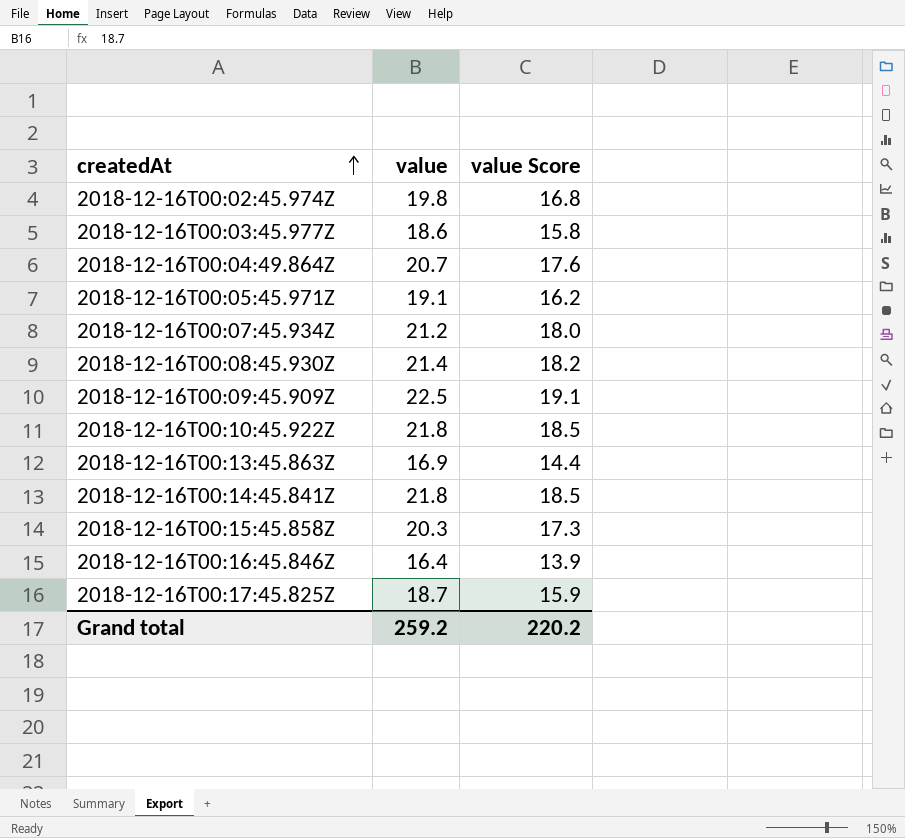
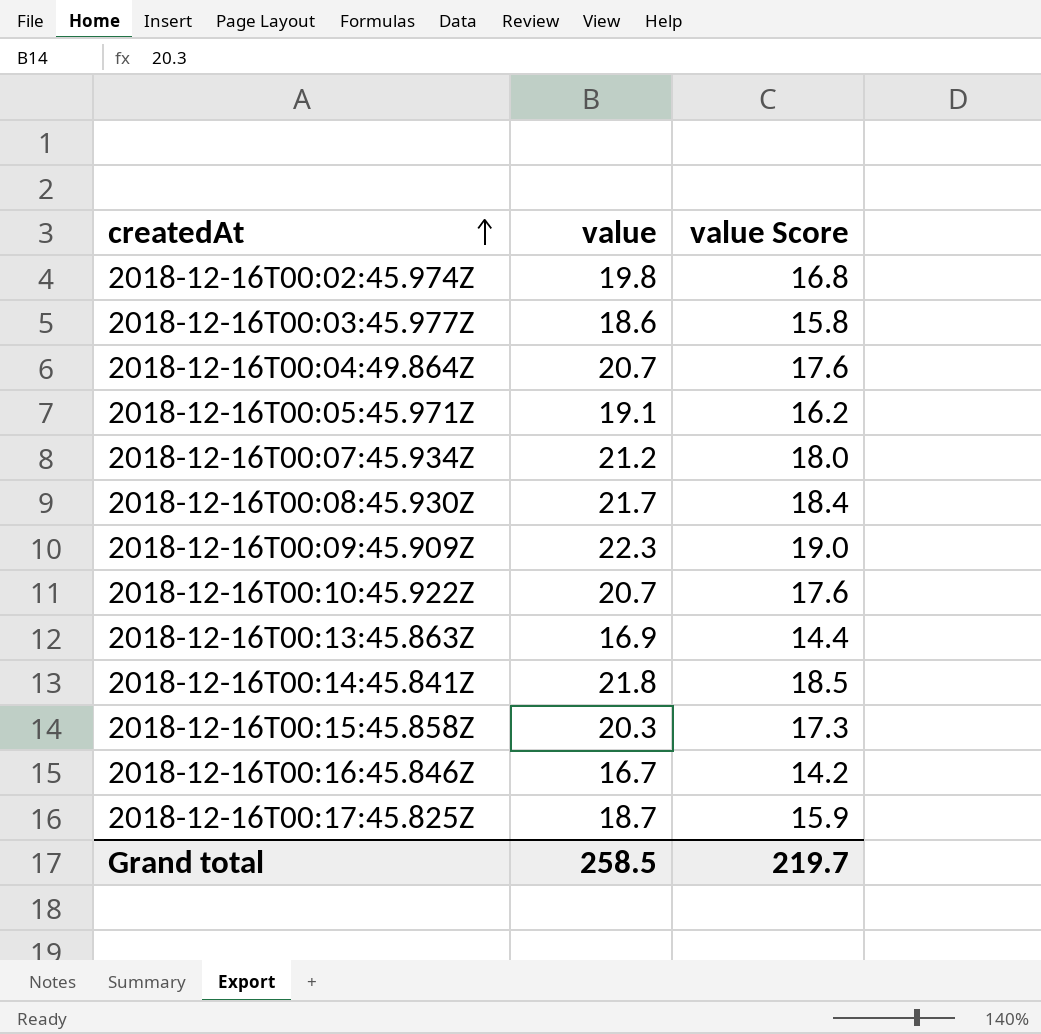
2018-12-16T00:08:45.930Z | value: 21.4 -> 21.7
2018-12-16T00:08:45.930Z | value Score: 18.2 -> 18.4
2018-12-16T00:09:45.909Z | value: 22.5 -> 22.3
2018-12-16T00:09:45.909Z | value Score: 19.1 -> 19.0
2018-12-16T00:10:45.922Z | value: 21.8 -> 20.7
2018-12-16T00:10:45.922Z | value Score: 18.5 -> 17.6
2018-12-16T00:16:45.846Z | value: 16.4 -> 16.7
2018-12-16T00:16:45.846Z | value Score: 13.9 -> 14.2
Grand total | value: 259.2 -> 258.5
Grand total | value Score: 220.2 -> 219.7

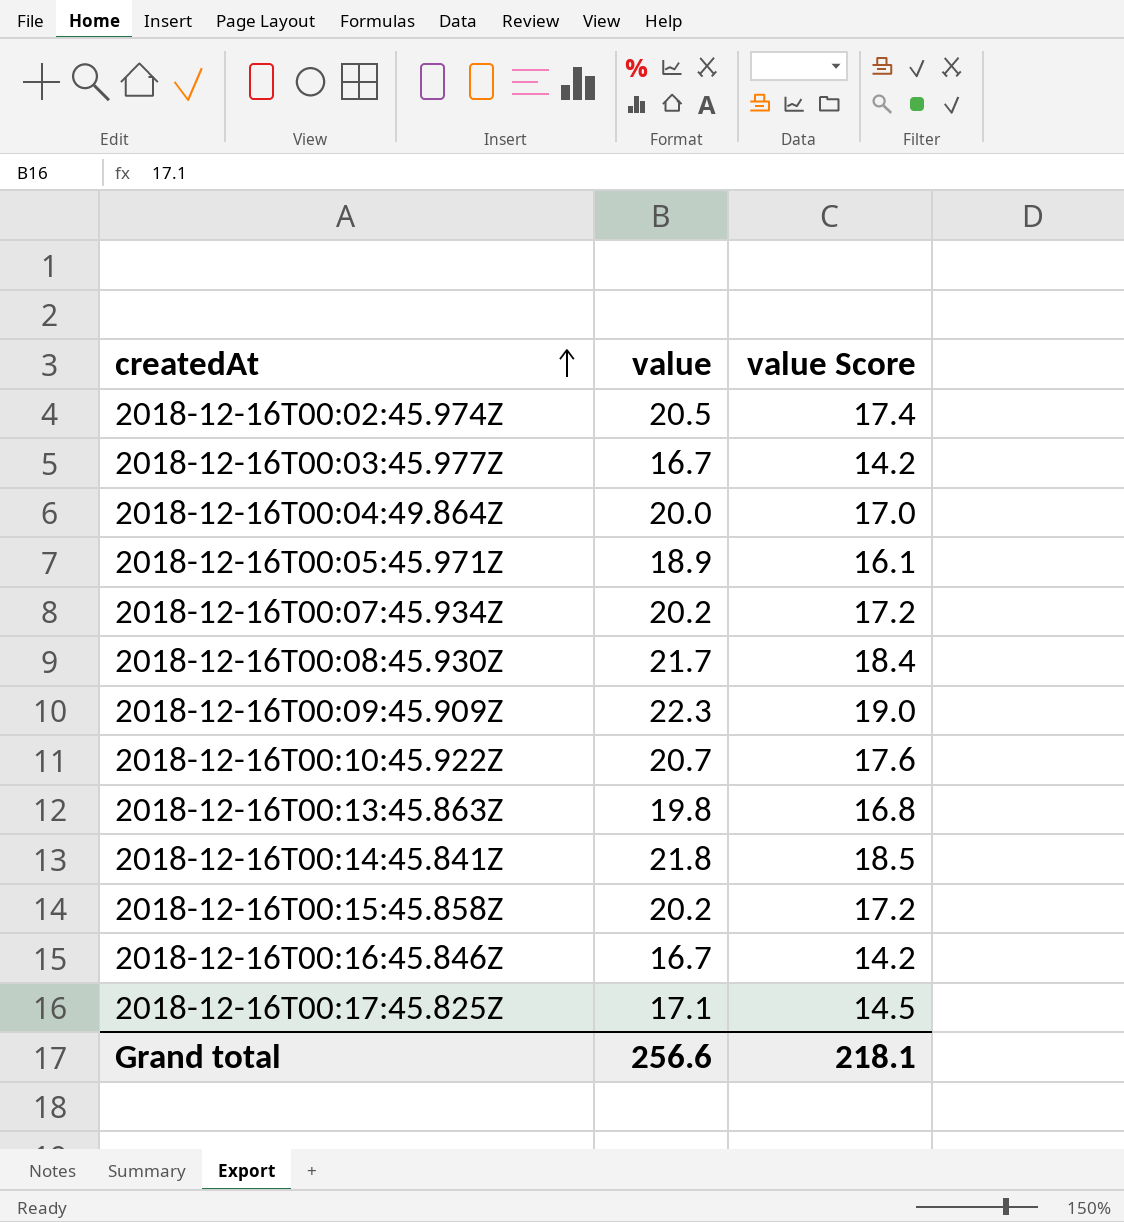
2018-12-16T00:02:45.974Z | value: 19.8 -> 20.5
2018-12-16T00:02:45.974Z | value Score: 16.8 -> 17.4
2018-12-16T00:03:45.977Z | value: 18.6 -> 16.7
2018-12-16T00:03:45.977Z | value Score: 15.8 -> 14.2
2018-12-16T00:04:49.864Z | value: 20.7 -> 20.0
2018-12-16T00:04:49.864Z | value Score: 17.6 -> 17.0
2018-12-16T00:05:45.971Z | value: 19.1 -> 18.9
2018-12-16T00:05:45.971Z | value Score: 16.2 -> 16.1
2018-12-16T00:07:45.934Z | value: 21.2 -> 20.2
2018-12-16T00:07:45.934Z | value Score: 18.0 -> 17.2
2018-12-16T00:13:45.863Z | value: 16.9 -> 19.8
2018-12-16T00:13:45.863Z | value Score: 14.4 -> 16.8
2018-12-16T00:15:45.858Z | value: 20.3 -> 20.2
2018-12-16T00:15:45.858Z | value Score: 17.3 -> 17.2
2018-12-16T00:17:45.825Z | value: 18.7 -> 17.1
2018-12-16T00:17:45.825Z | value Score: 15.9 -> 14.5
Grand total | value: 258.5 -> 256.6
Grand total | value Score: 219.7 -> 218.1

